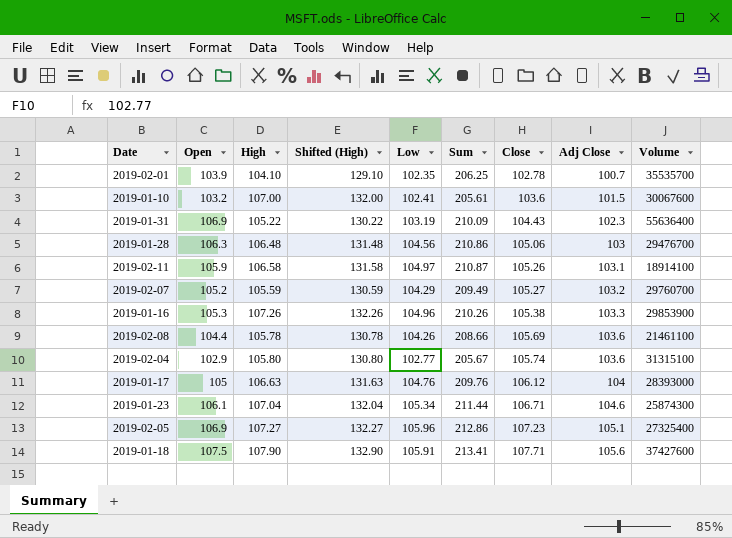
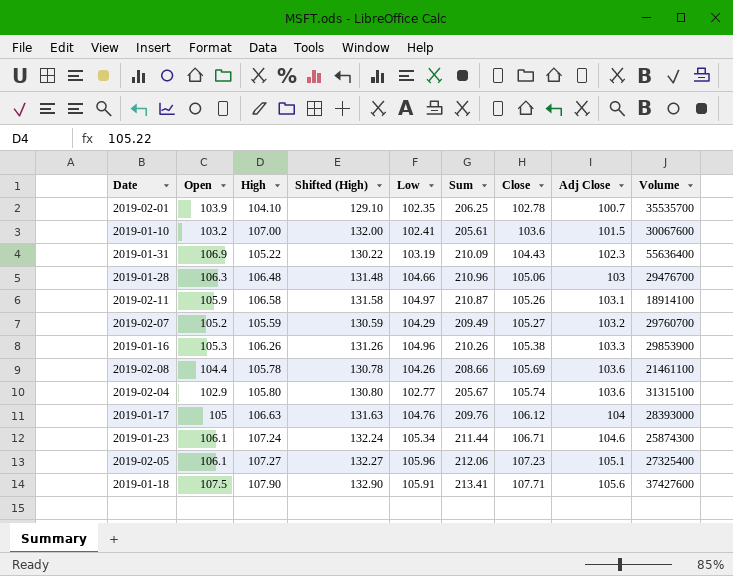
2019-01-28 | Low: 104.56 -> 104.66
2019-01-28 | Sum: 210.86 -> 210.96
2019-01-16 | High: 107.26 -> 106.26
2019-01-16 | Shifted (High): 132.26 -> 131.26
2019-01-23 | High: 107.04 -> 107.24
2019-01-23 | Shifted (High): 132.04 -> 132.24
2019-02-05 | Open: 106.9 -> 106.1
2019-02-05 | Sum: 212.86 -> 212.06

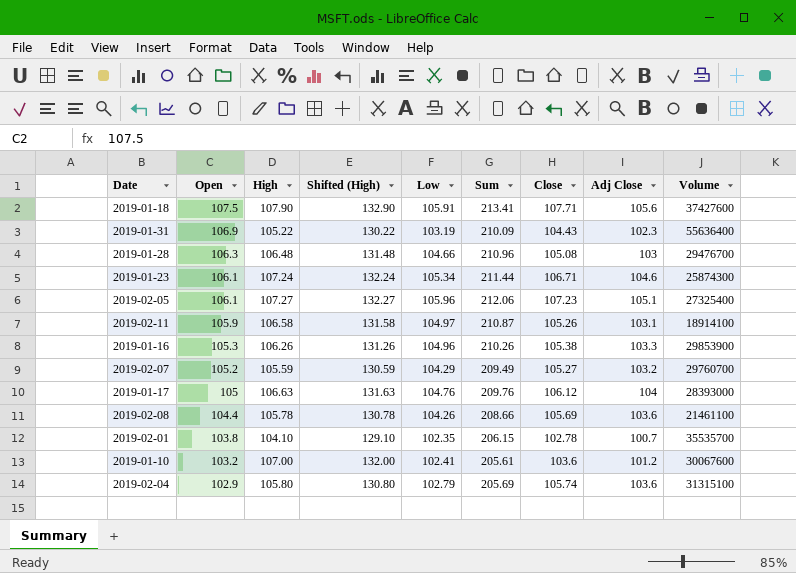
row order: Close ascending -> Open descending
2019-01-28 | Close: 105.06 -> 105.08
2019-02-01 | Open: 103.9 -> 103.8
2019-02-01 | Sum: 206.25 -> 206.15
2019-01-10 | Adj Close: 101.5 -> 101.2
2019-02-04 | Low: 102.77 -> 102.79
2019-02-04 | Sum: 205.67 -> 205.69

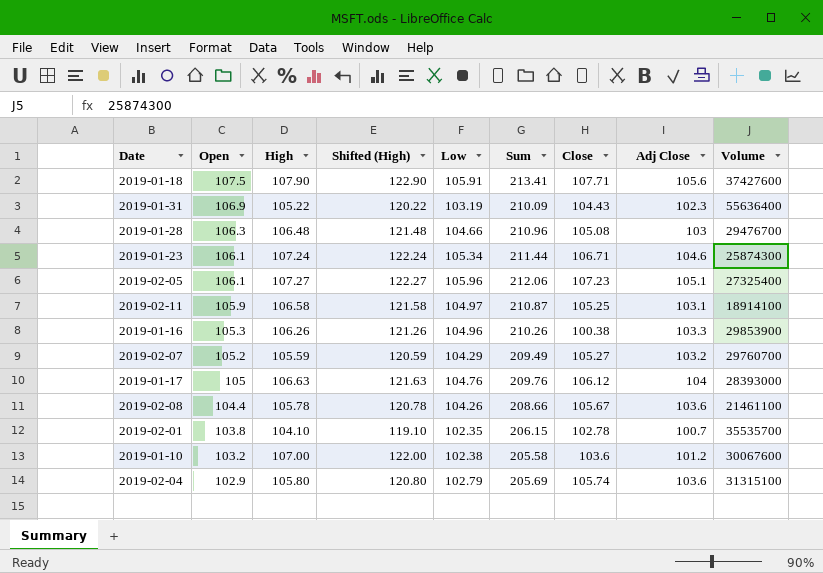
column Shifted (High) | formula: [High] + 25 -> [High] + 15
2019-02-11 | Close: 105.26 -> 105.25
2019-01-16 | Close: 105.38 -> 100.38
2019-02-08 | Close: 105.69 -> 105.67
2019-01-10 | Low: 102.41 -> 102.38
2019-01-10 | Sum: 205.61 -> 205.58

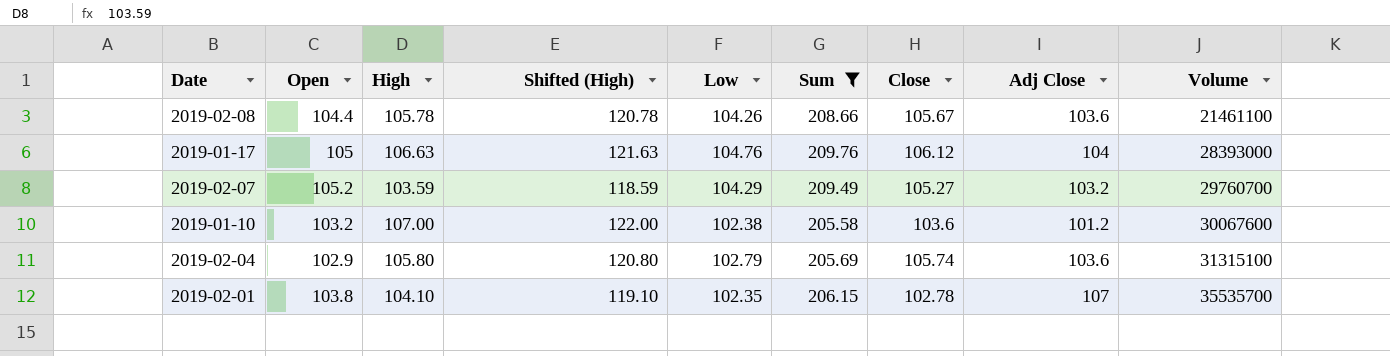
filter: none -> Sum <= 209.76
row order: Open descending -> Volume ascending
2019-02-07 | High: 105.59 -> 103.59
2019-02-07 | Shifted (High): 120.59 -> 118.59
2019-02-01 | Adj Close: 100.7 -> 107

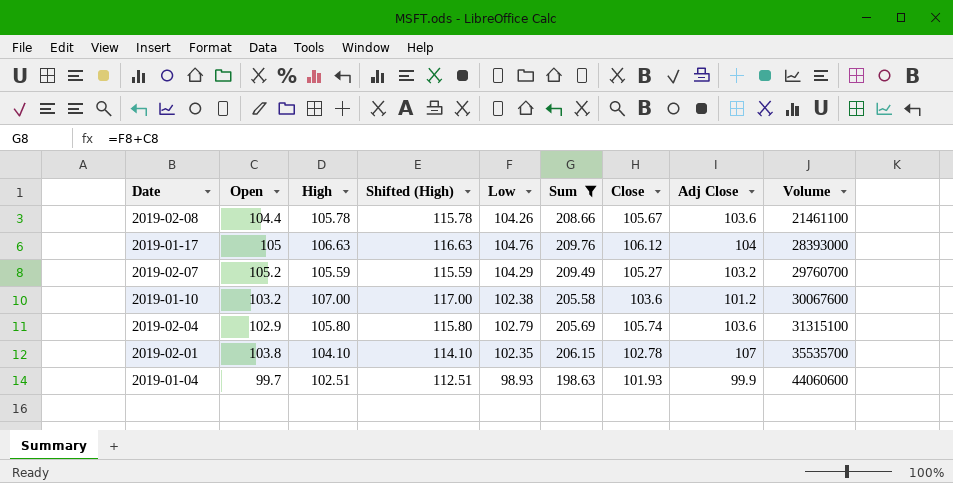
column Shifted (High) | formula: [High] + 15 -> [High] + 10
2019-02-07 | High: 103.59 -> 105.59
row 2019-01-04: none -> 99.7 | 102.51 | 112.51 | 98.93 | 198.63 | 101.93 | 99.9 | 44060600

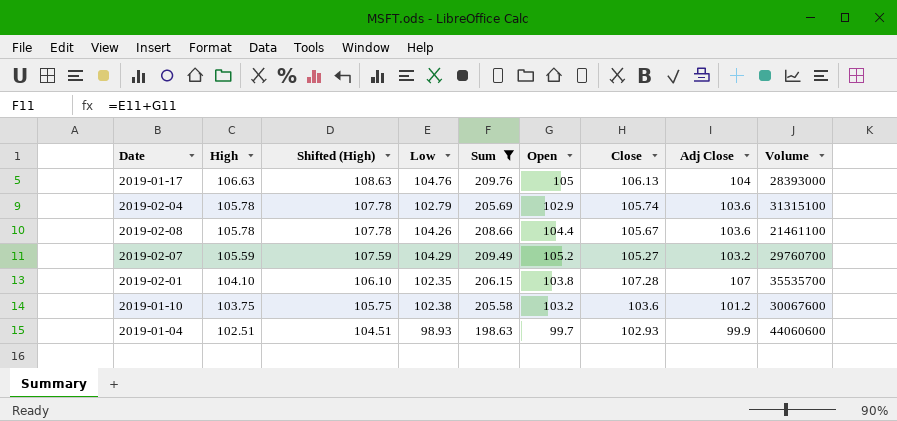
row order: Volume ascending -> High descending
column Shifted (High) | formula: [High] + 10 -> [High] + 2
column Open | position: 2 -> 6
2019-01-17 | Close: 106.12 -> 106.13
2019-02-04 | High: 105.80 -> 105.78
2019-02-01 | Close: 102.78 -> 107.28
2019-01-10 | High: 107.00 -> 103.75
2019-01-04 | Close: 101.93 -> 102.93

